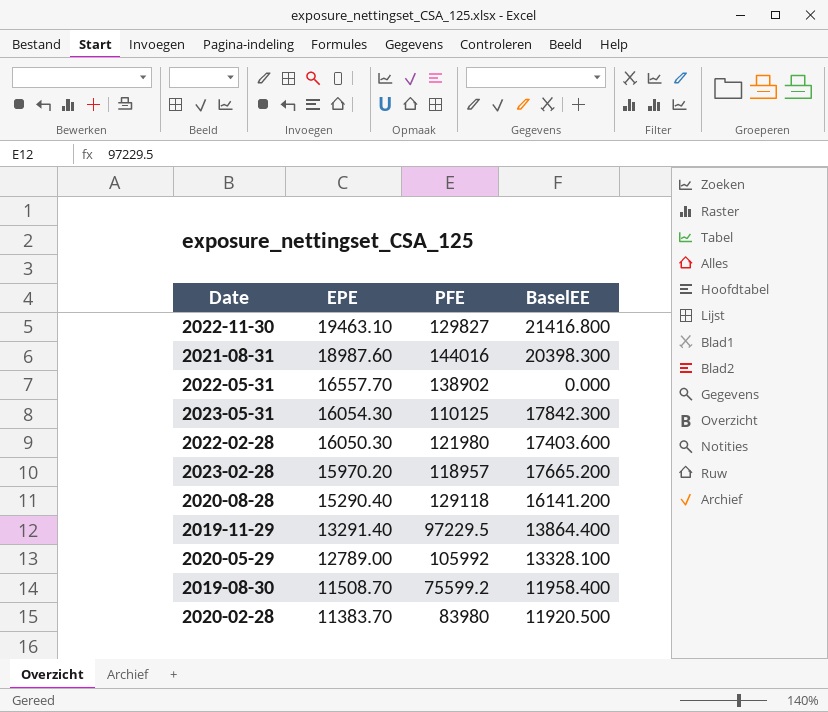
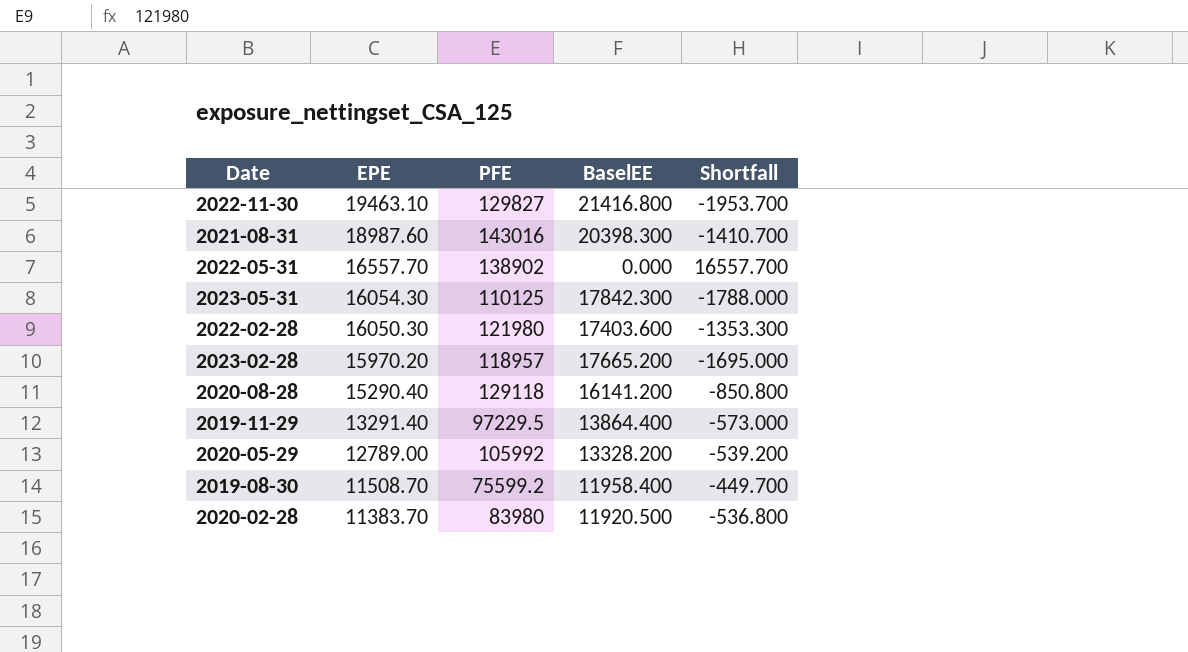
column Shortfall | formula: none -> [EPE] - [BaselEE]
2021-08-31 | PFE: 144016 -> 143016
2020-05-29 | BaselEE: 13328.100 -> 13328.200

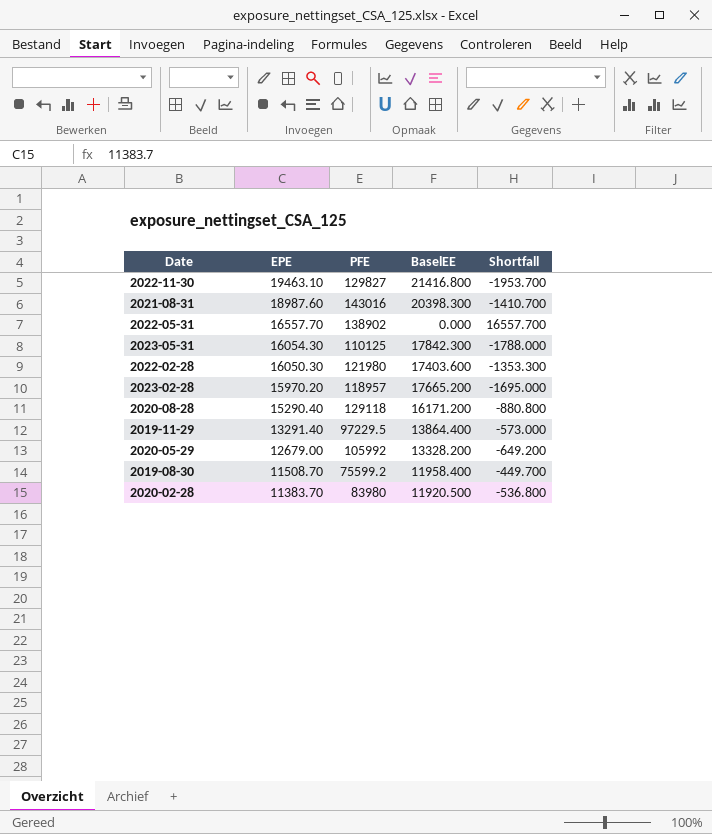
2020-08-28 | BaselEE: 16141.200 -> 16171.200
2020-08-28 | Shortfall: -850.800 -> -880.800
2020-05-29 | EPE: 12789.00 -> 12679.00
2020-05-29 | Shortfall: -539.200 -> -649.200

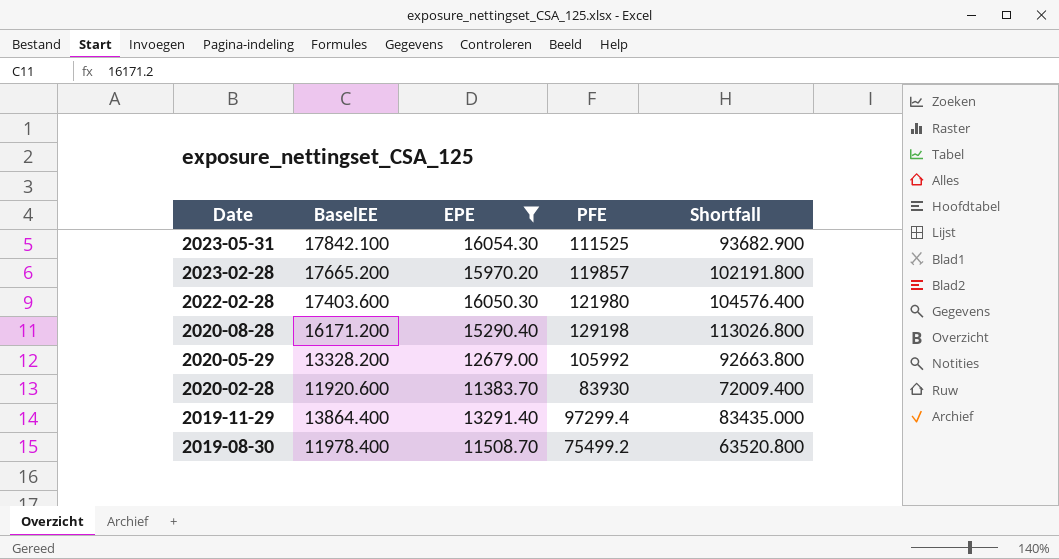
filter: none -> EPE <= 16054.30
row order: EPE descending -> Date descending
column BaselEE | position: 4 -> 2
column Shortfall | formula: [EPE] - [BaselEE] -> [PFE] - [BaselEE]
2023-05-31 | BaselEE: 17842.300 -> 17842.100
2023-05-31 | PFE: 110125 -> 111525
2023-02-28 | PFE: 118957 -> 119857
2020-08-28 | PFE: 129118 -> 129198
2020-02-28 | BaselEE: 11920.500 -> 11920.600
2020-02-28 | PFE: 83980 -> 83930
2019-11-29 | PFE: 97229.5 -> 97299.4
2019-08-30 | BaselEE: 11958.400 -> 11978.400
2019-08-30 | PFE: 75599.2 -> 75499.2

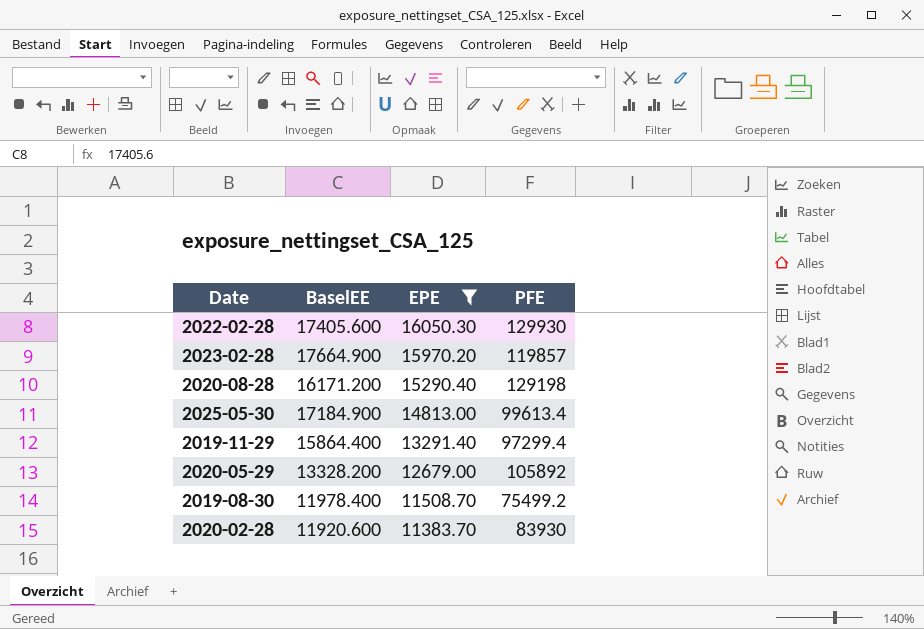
row order: Date descending -> EPE descending
column Shortfall | formula: [PFE] - [BaselEE] -> none
row 2023-05-31: 17842.100 | 16054.30 | 111525 | 93682.900 -> none
2022-02-28 | BaselEE: 17403.600 -> 17405.600
2022-02-28 | PFE: 121980 -> 129930
2023-02-28 | BaselEE: 17665.200 -> 17664.900
row 2025-05-30: none -> 17184.900 | 14813.00 | 99613.4
2019-11-29 | BaselEE: 13864.400 -> 15864.400
2020-05-29 | PFE: 105992 -> 105892

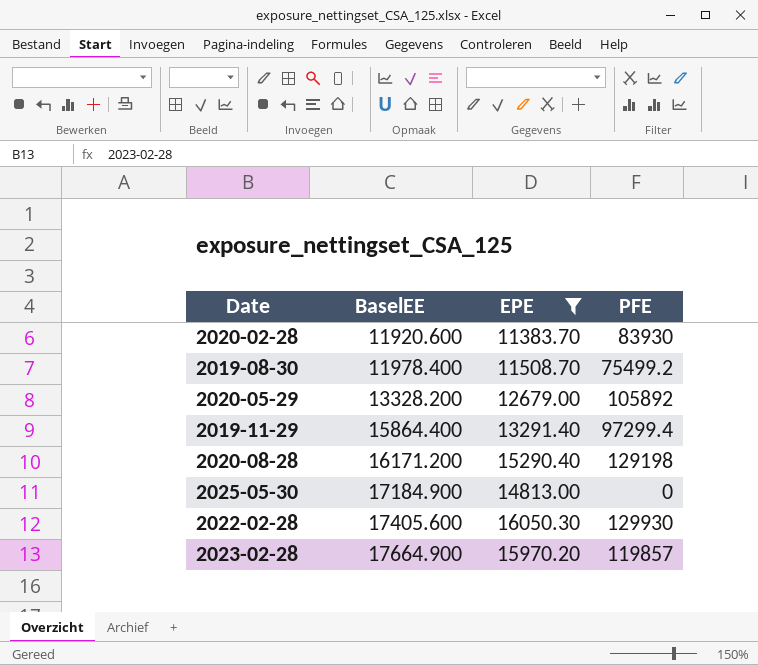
row order: EPE descending -> BaselEE ascending
2025-05-30 | PFE: 99613.4 -> 0

